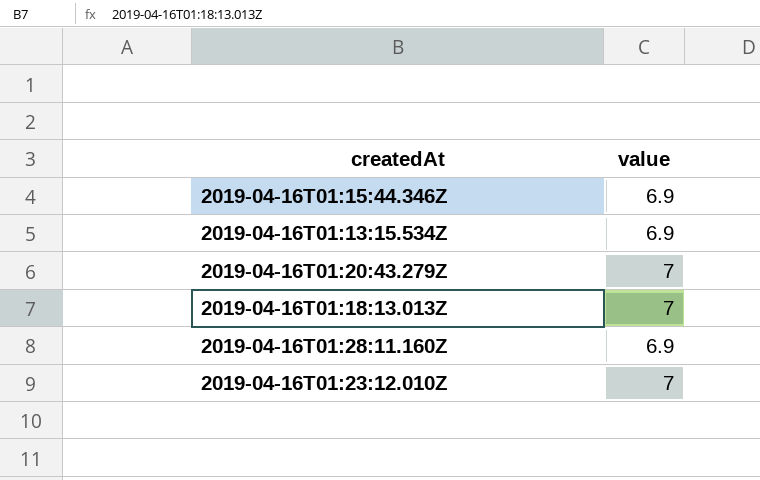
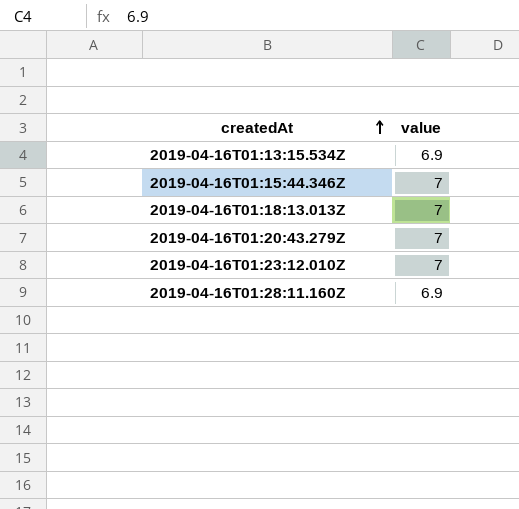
row order: none -> createdAt ascending
2019-04-16T01:15:44.346Z | value: 6.9 -> 7

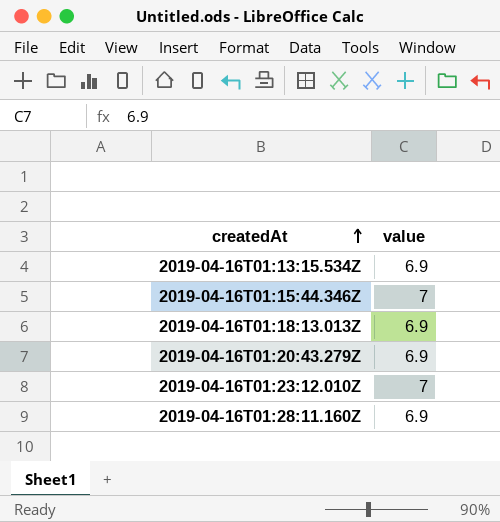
2019-04-16T01:18:13.013Z | value: 7 -> 6.9
2019-04-16T01:20:43.279Z | value: 7 -> 6.9

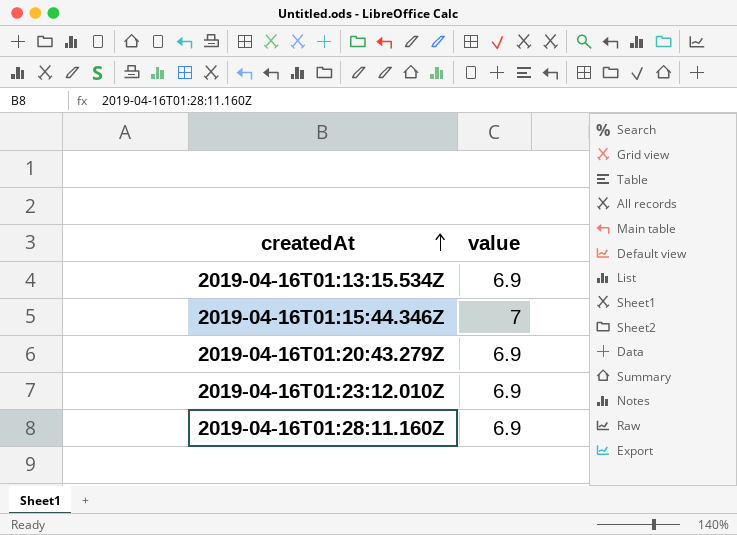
row 2019-04-16T01:18:13.013Z: 6.9 -> none
2019-04-16T01:23:12.010Z | value: 7 -> 6.9

